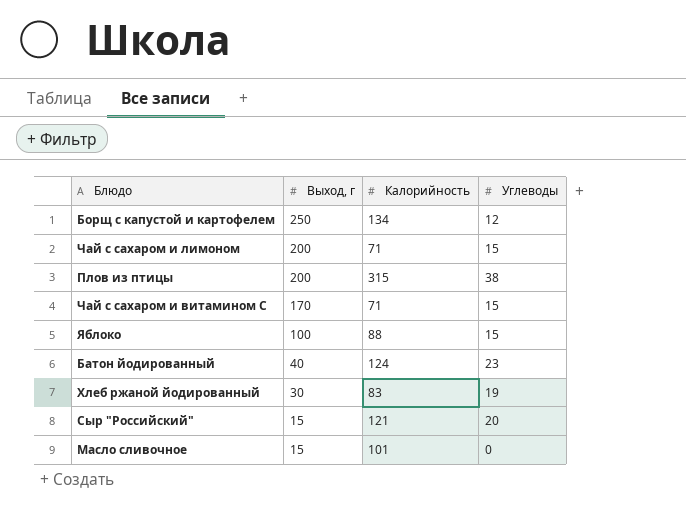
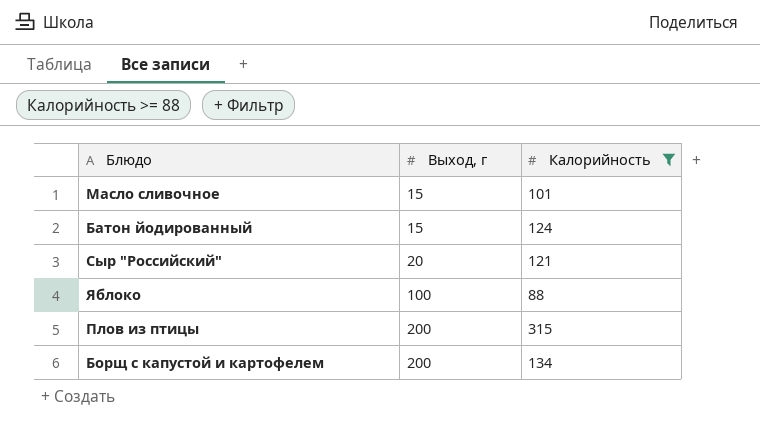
filter: none -> Калорийность >= 88
row order: Выход, г descending -> Выход, г ascending
column Углеводы | position: 4 -> none
Батон йодированный | Выход, г: 40 -> 15
Сыр "Российский" | Выход, г: 15 -> 20
Борщ с капустой и картофелем | Выход, г: 250 -> 200

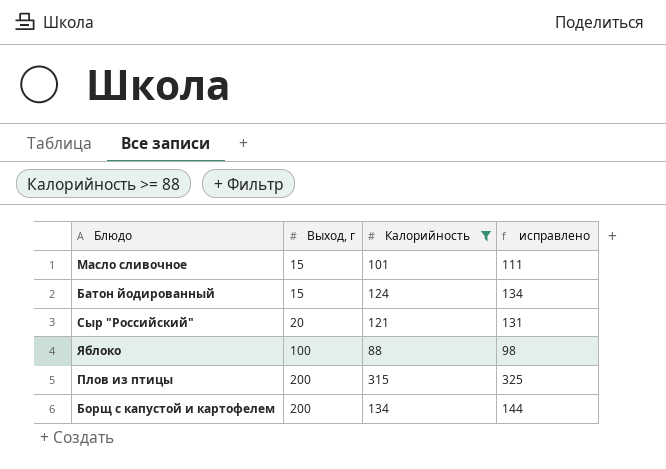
column исправлено | formula: none -> [Калорийность] + 10

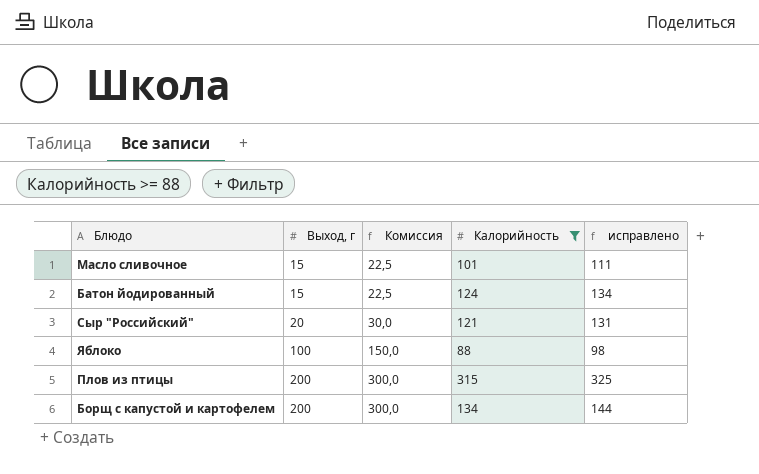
column Комиссия | formula: none -> [Выход, г] * 1,5

